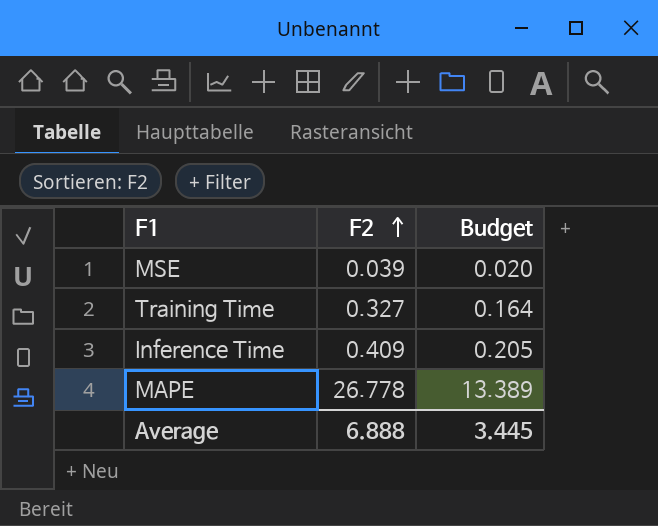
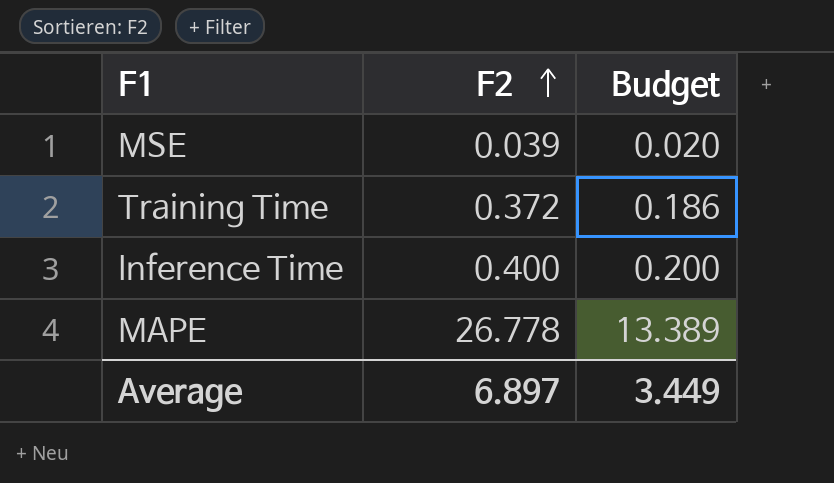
Training Time | F2: 0.327 -> 0.372
Training Time | Budget: 0.164 -> 0.186
Inference Time | F2: 0.409 -> 0.400
Inference Time | Budget: 0.205 -> 0.200
Average | F2: 6.888 -> 6.897
Average | Budget: 3.445 -> 3.449

